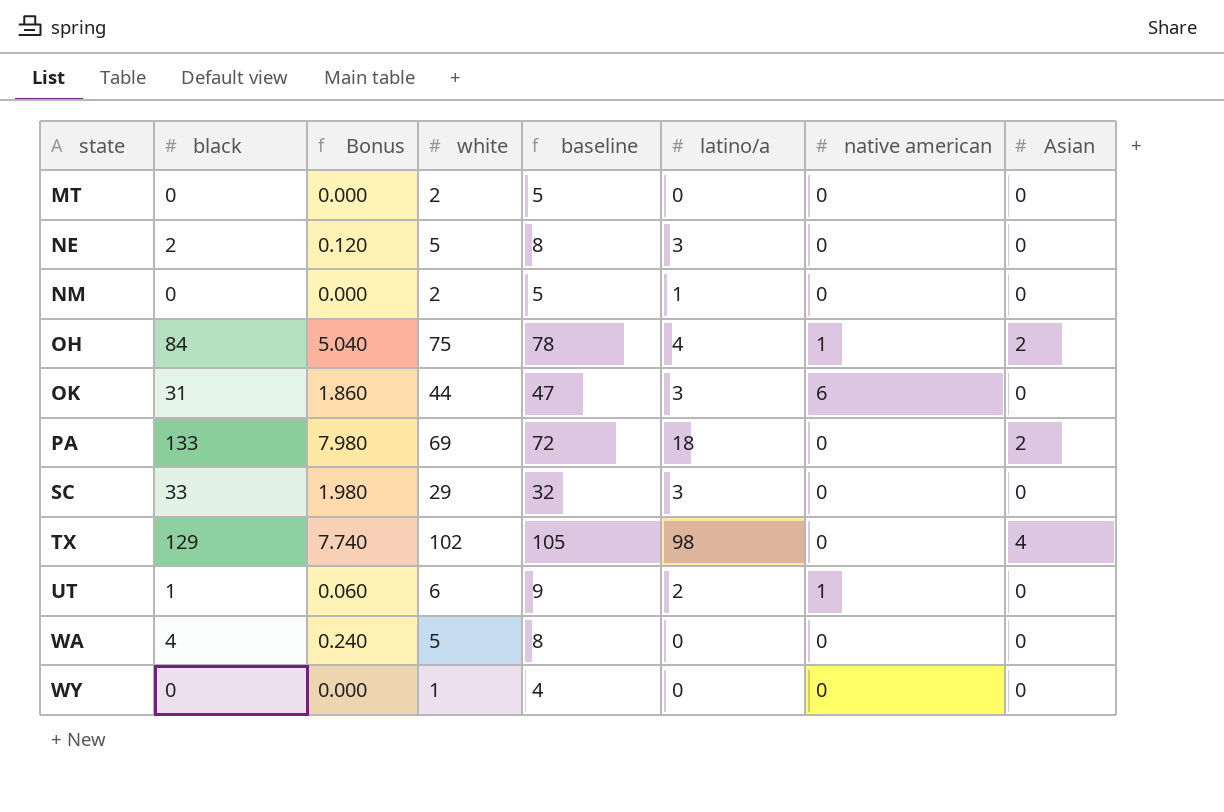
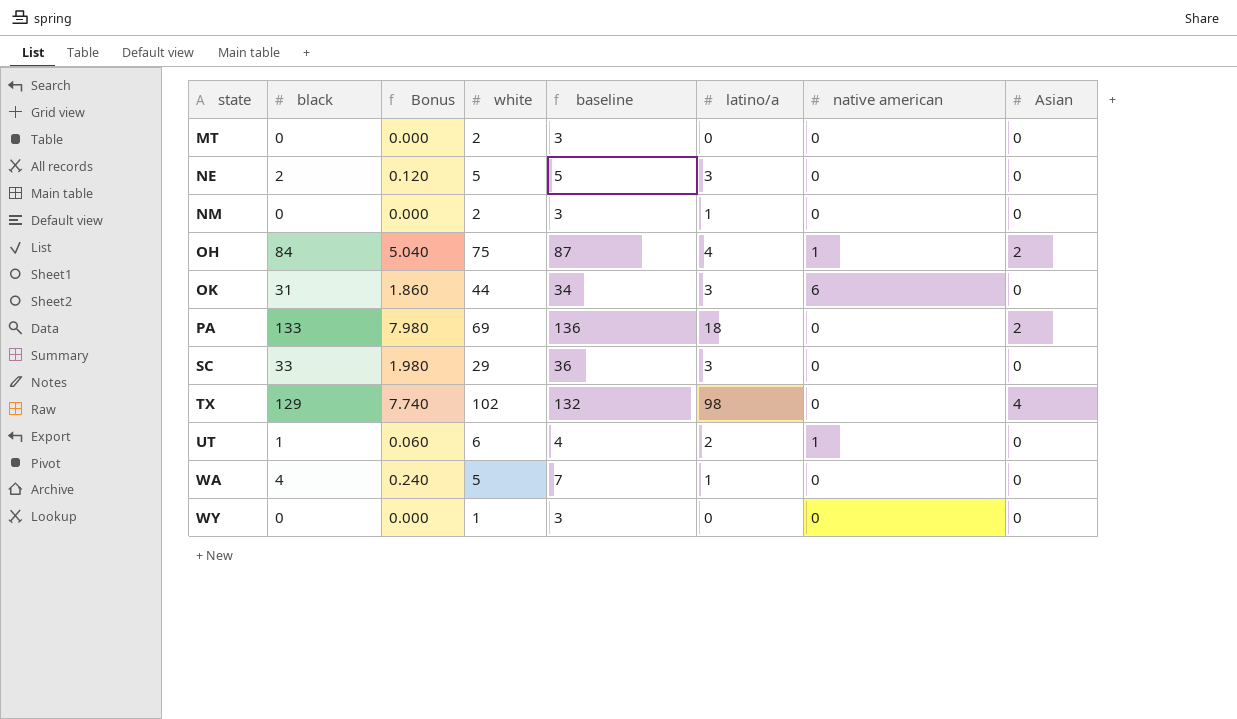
column baseline | formula: [white] + 3 -> [black] + 3
WA | latino/a: 0 -> 1

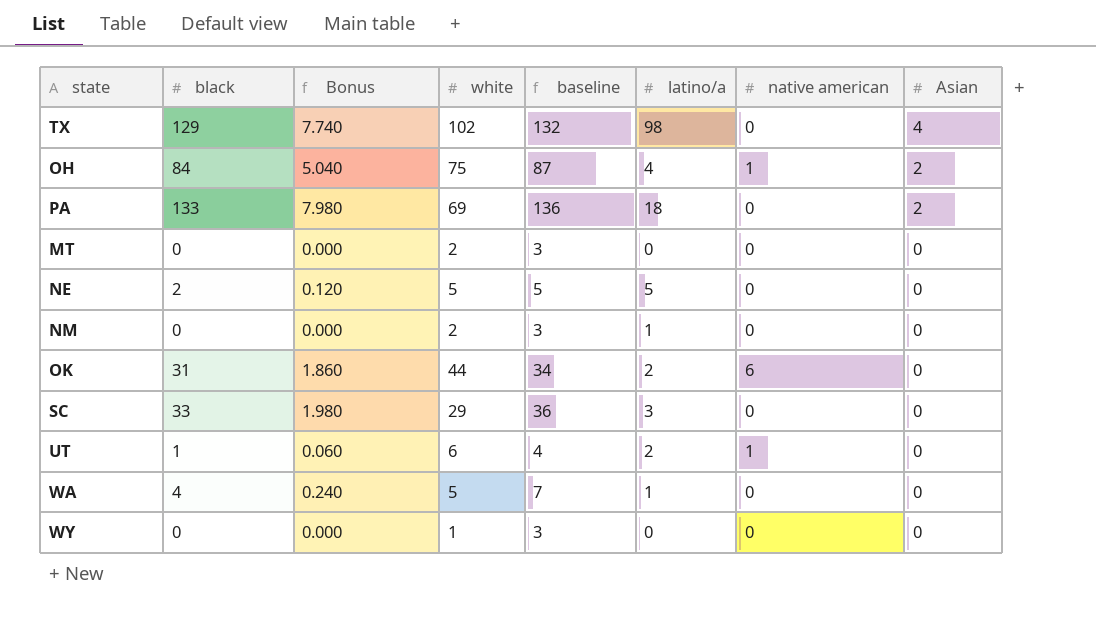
row order: state ascending -> Asian descending
NE | latino/a: 3 -> 5
OK | latino/a: 3 -> 2

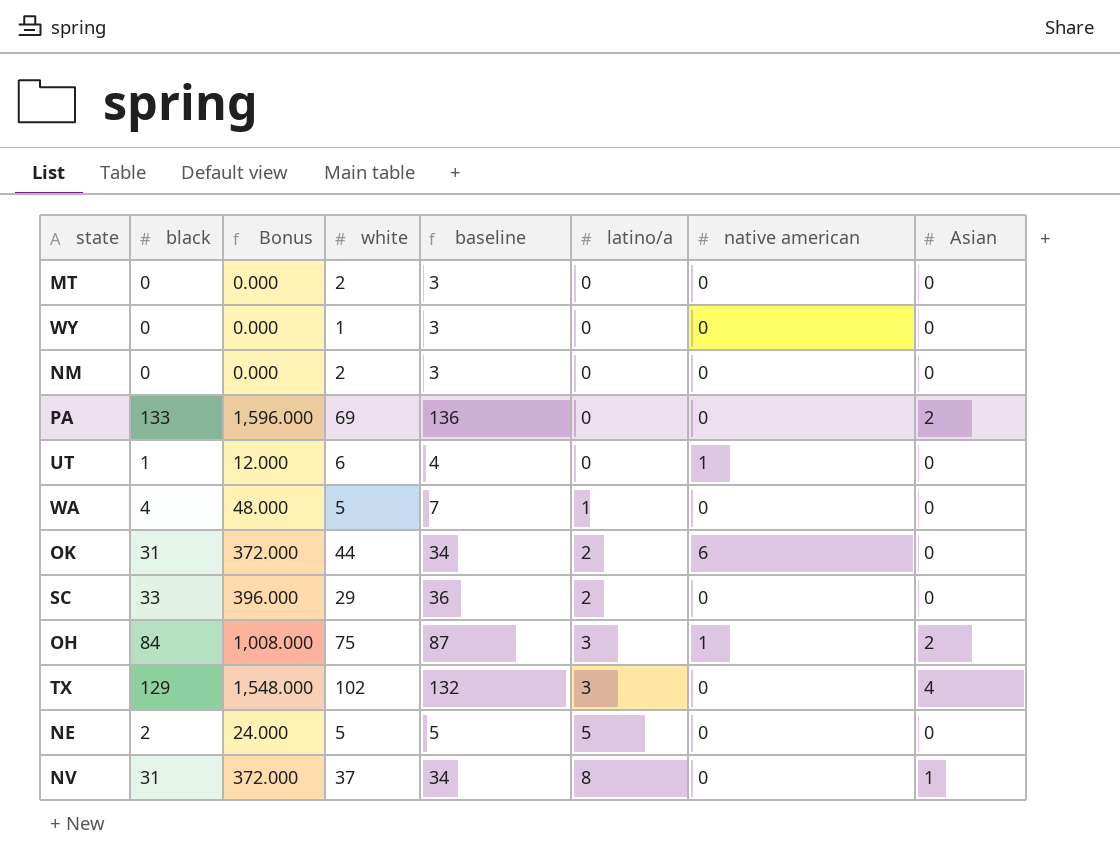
row order: Asian descending -> latino/a ascending
column Bonus | formula: [black] * 0.06 -> [black] * 12
NM | latino/a: 1 -> 0
PA | latino/a: 18 -> 0
UT | latino/a: 2 -> 0
SC | latino/a: 3 -> 2
OH | latino/a: 4 -> 3
TX | latino/a: 98 -> 3
row NV: none -> 31 | 372.000 | 37 | 34 | 8 | 0 | 1

